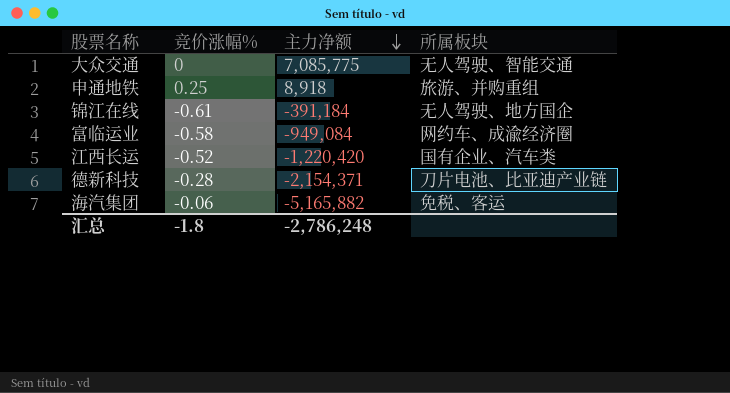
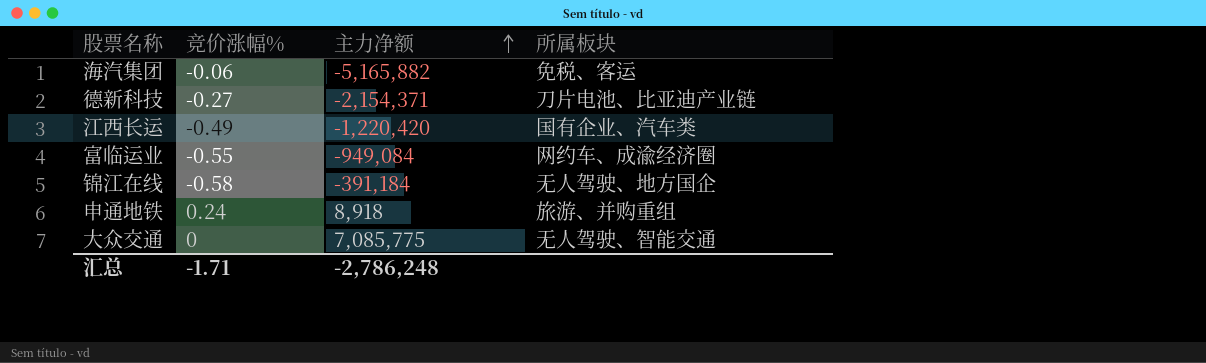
row order: 主力净额 descending -> 主力净额 ascending
德新科技 | 竞价涨幅%: -0.28 -> -0.27
江西长运 | 竞价涨幅%: -0.52 -> -0.49
富临运业 | 竞价涨幅%: -0.58 -> -0.55
锦江在线 | 竞价涨幅%: -0.61 -> -0.58
申通地铁 | 竞价涨幅%: 0.25 -> 0.24
汇总 | 竞价涨幅%: -1.8 -> -1.71

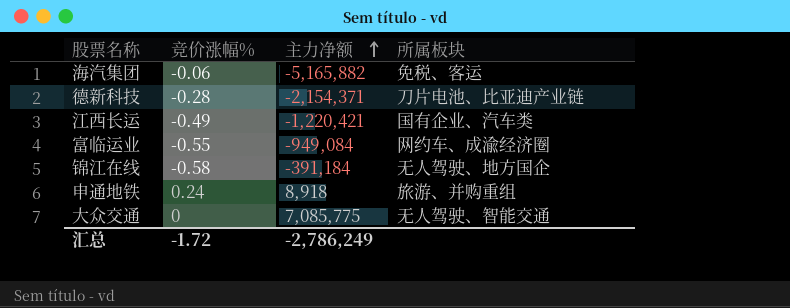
德新科技 | 竞价涨幅%: -0.27 -> -0.28
江西长运 | 主力净额: -1,220,420 -> -1,220,421
汇总 | 竞价涨幅%: -1.71 -> -1.72
汇总 | 主力净额: -2,786,248 -> -2,786,249

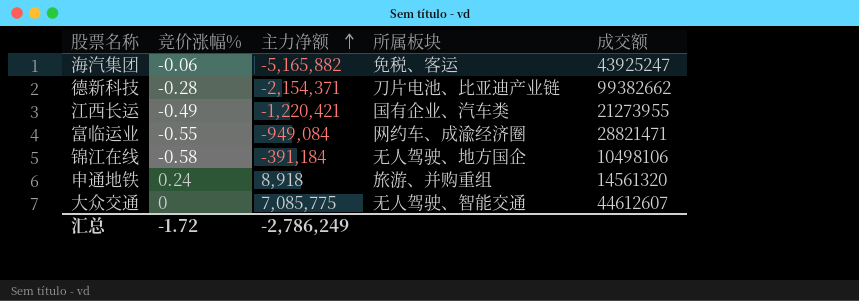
column 成交额 | position: none -> 5

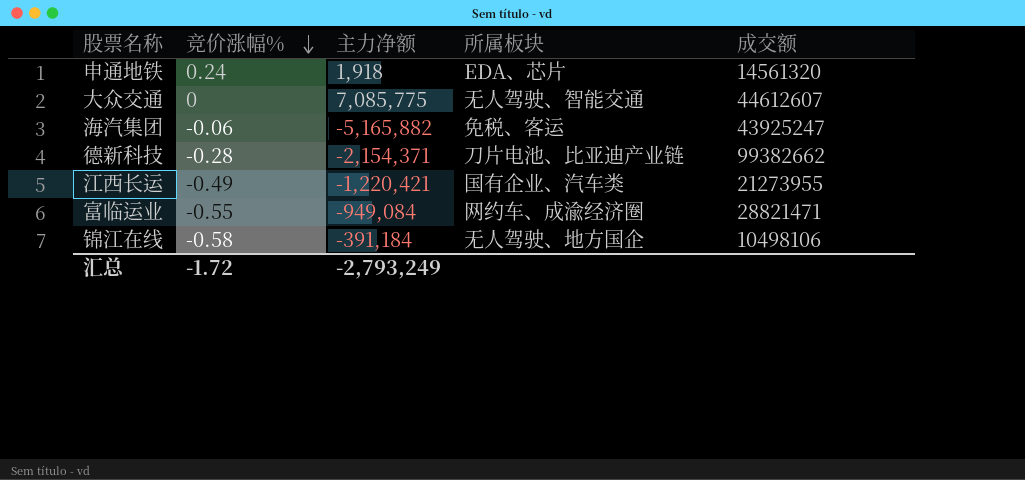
row order: 主力净额 ascending -> 竞价涨幅% descending
申通地铁 | 主力净额: 8,918 -> 1,918
申通地铁 | 所属板块: 旅游、并购重组 -> EDA、芯片
汇总 | 主力净额: -2,786,249 -> -2,793,249

